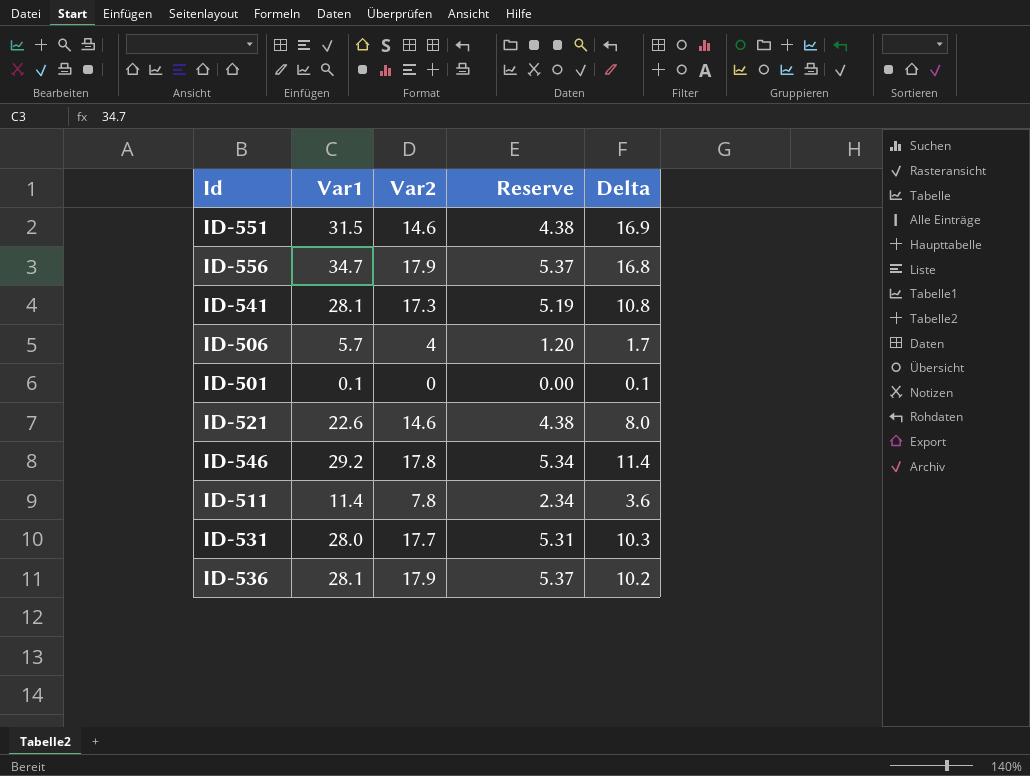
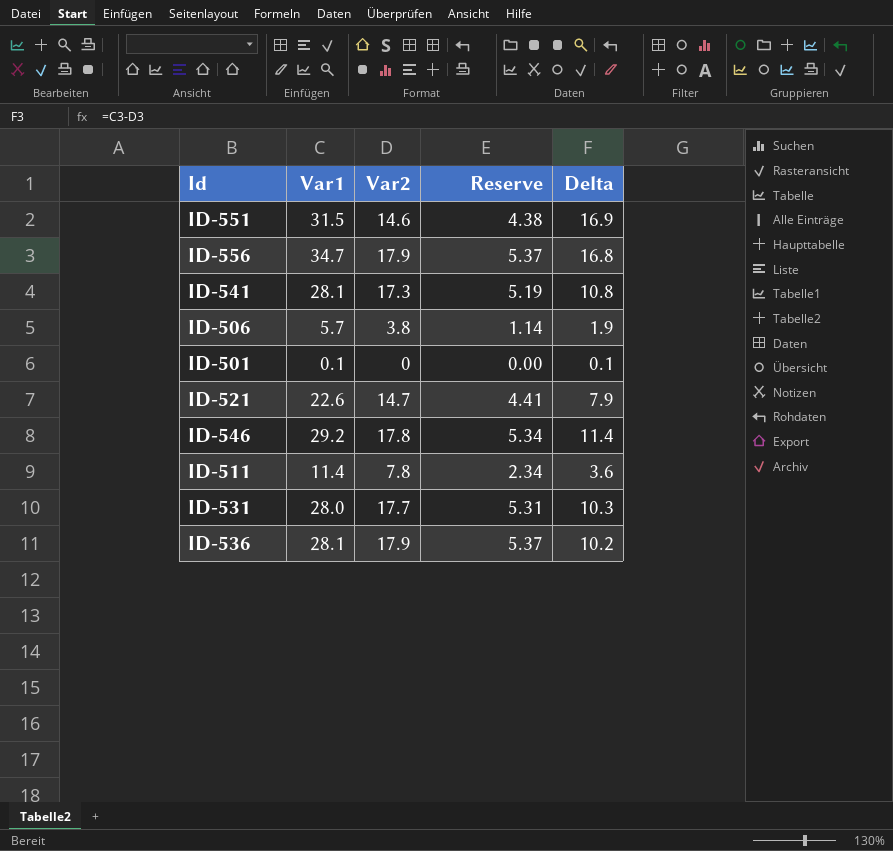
ID-506 | Var2: 4 -> 3.8
ID-506 | Reserve: 1.20 -> 1.14
ID-506 | Delta: 1.7 -> 1.9
ID-521 | Var2: 14.6 -> 14.7
ID-521 | Reserve: 4.38 -> 4.41
ID-521 | Delta: 8.0 -> 7.9

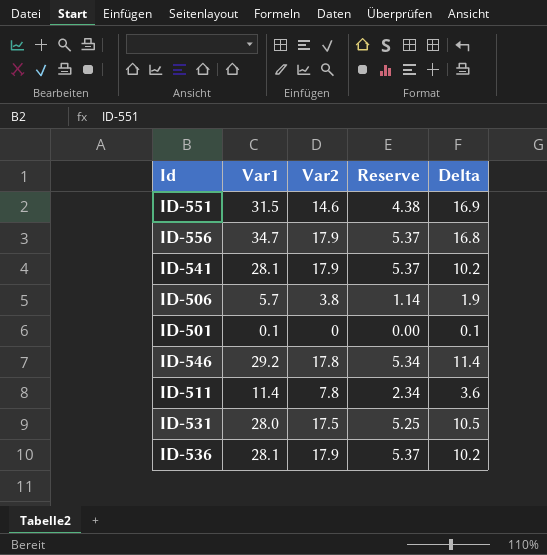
row ID-521: 22.6 | 14.7 | 4.41 | 7.9 -> none
ID-541 | Var2: 17.3 -> 17.9
ID-541 | Reserve: 5.19 -> 5.37
ID-541 | Delta: 10.8 -> 10.2
ID-531 | Var2: 17.7 -> 17.5
ID-531 | Reserve: 5.31 -> 5.25
ID-531 | Delta: 10.3 -> 10.5

